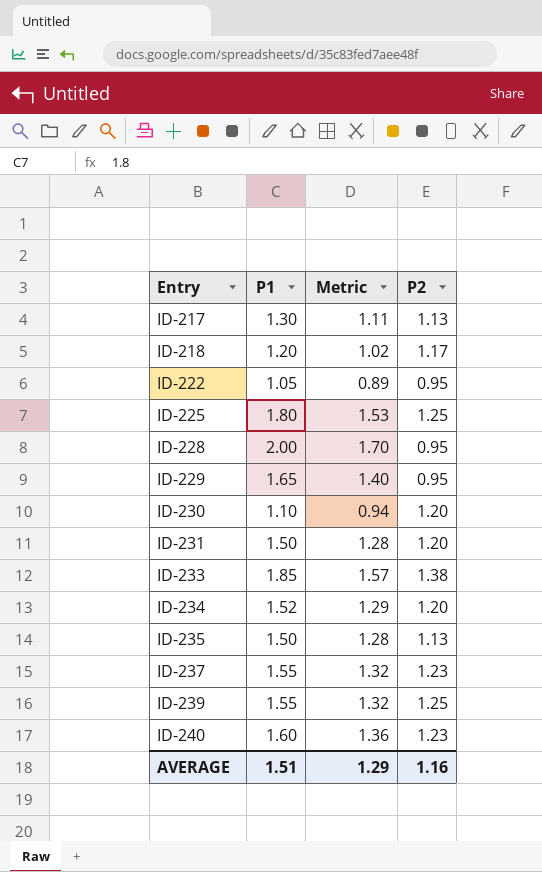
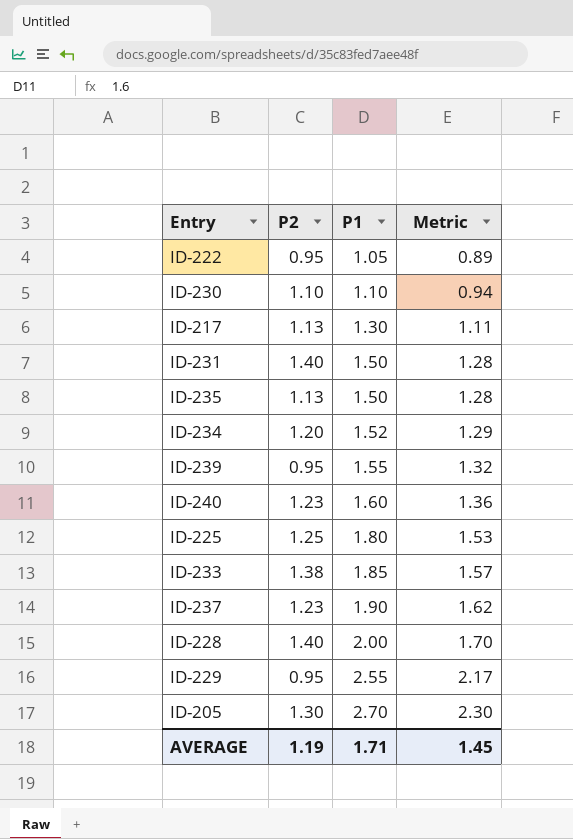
row order: Entry ascending -> P1 ascending
column P2 | position: 4 -> 2
row ID-218: 1.20 | 1.02 | 1.17 -> none
ID-230 | P2: 1.20 -> 1.10
ID-231 | P2: 1.20 -> 1.40
ID-239 | P2: 1.25 -> 0.95
ID-237 | P1: 1.55 -> 1.90
ID-237 | Metric: 1.32 -> 1.62
ID-228 | P2: 0.95 -> 1.40
ID-229 | P1: 1.65 -> 2.55
ID-229 | Metric: 1.40 -> 2.17
row ID-205: none -> 1.30 | 2.70 | 2.30
AVERAGE | P2: 1.16 -> 1.19
AVERAGE | P1: 1.51 -> 1.71
AVERAGE | Metric: 1.29 -> 1.45

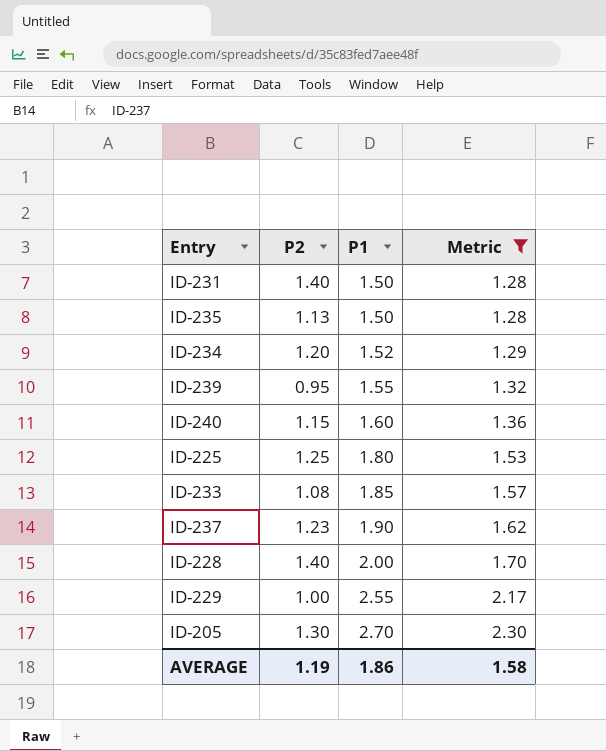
filter: none -> Metric >= 1.28
ID-240 | P2: 1.23 -> 1.15
ID-233 | P2: 1.38 -> 1.08
ID-229 | P2: 0.95 -> 1.00
AVERAGE | P1: 1.71 -> 1.86
AVERAGE | Metric: 1.45 -> 1.58

